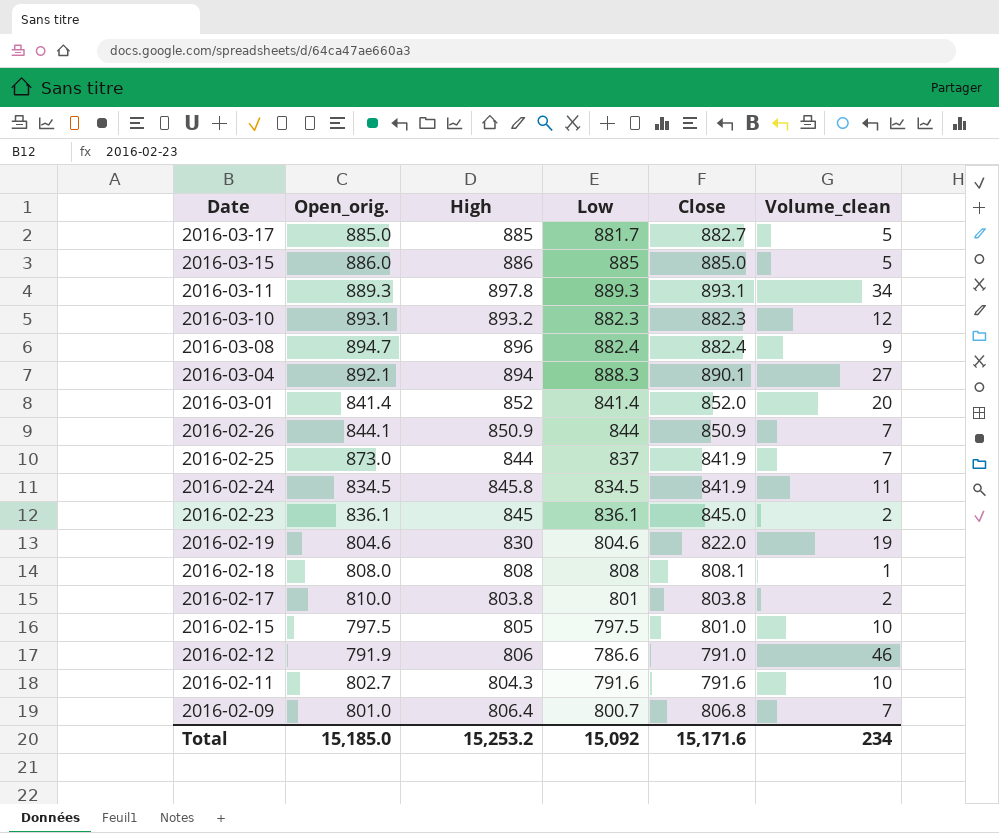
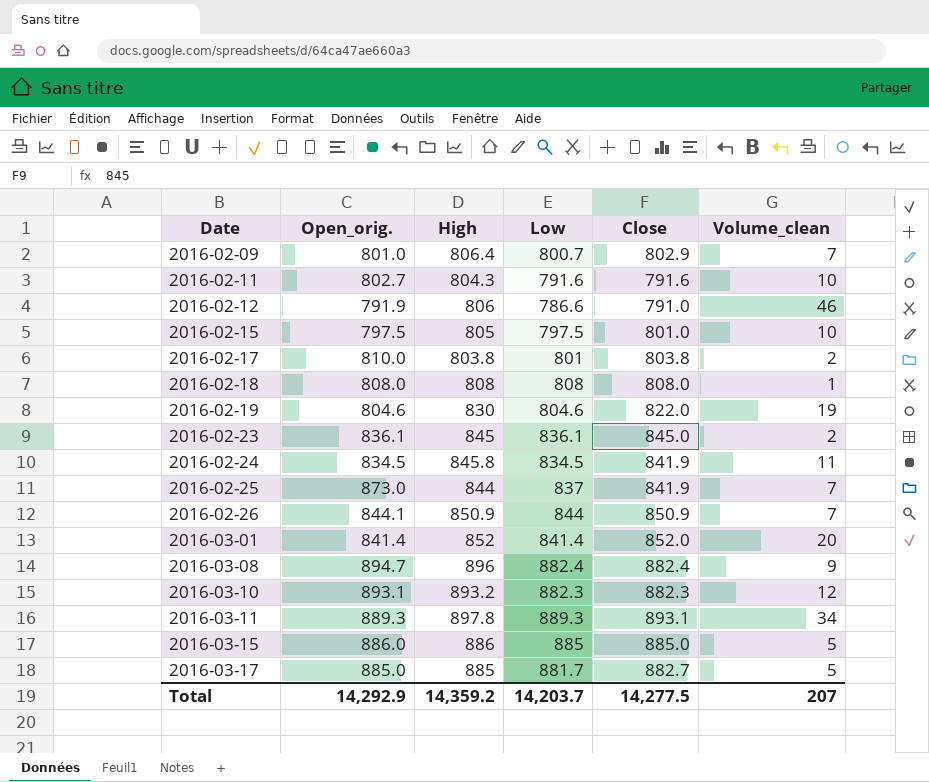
row order: Date descending -> Date ascending
row 2016-03-04: 892.1 | 894 | 888.3 | 890.1 | 27 -> none
2016-02-09 | Close: 806.8 -> 802.9
2016-02-18 | Close: 808.1 -> 808.0
Total | Open_orig.: 15,185.0 -> 14,292.9
Total | High: 15,253.2 -> 14,359.2
Total | Low: 15,092 -> 14,203.7
Total | Close: 15,171.6 -> 14,277.5
Total | Volume_clean: 234 -> 207

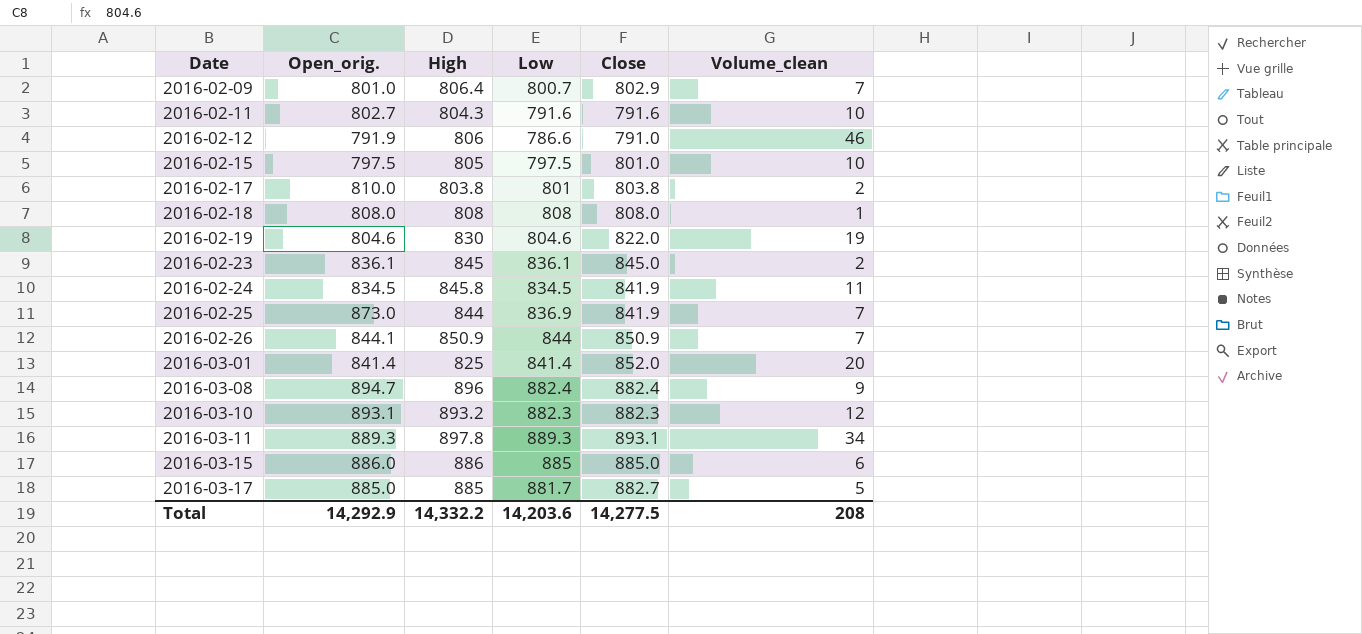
2016-02-25 | Low: 837 -> 836.9
2016-03-01 | High: 852 -> 825
2016-03-15 | Volume_clean: 5 -> 6
Total | High: 14,359.2 -> 14,332.2
Total | Low: 14,203.7 -> 14,203.6
Total | Volume_clean: 207 -> 208

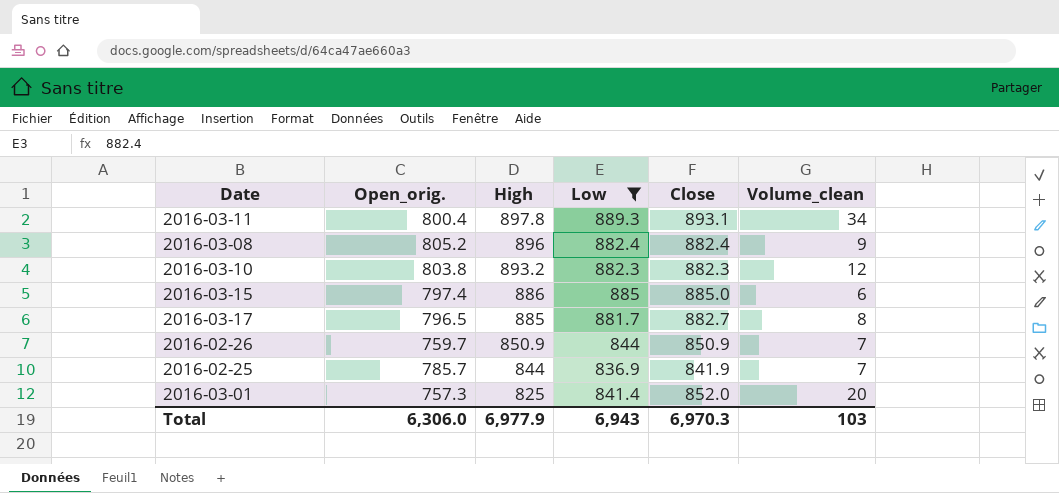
filter: none -> Low >= 836.9
row order: Date ascending -> High descending
2016-03-11 | Open_orig.: 889.3 -> 800.4
2016-03-08 | Open_orig.: 894.7 -> 805.2
2016-03-10 | Open_orig.: 893.1 -> 803.8
2016-03-15 | Open_orig.: 886.0 -> 797.4
2016-03-17 | Open_orig.: 885.0 -> 796.5
2016-03-17 | Volume_clean: 5 -> 8
2016-02-26 | Open_orig.: 844.1 -> 759.7
2016-02-25 | Open_orig.: 873.0 -> 785.7
2016-03-01 | Open_orig.: 841.4 -> 757.3
Total | Open_orig.: 14,292.9 -> 6,306.0
Total | High: 14,332.2 -> 6,977.9
Total | Low: 14,203.6 -> 6,943
Total | Close: 14,277.5 -> 6,970.3
Total | Volume_clean: 208 -> 103

